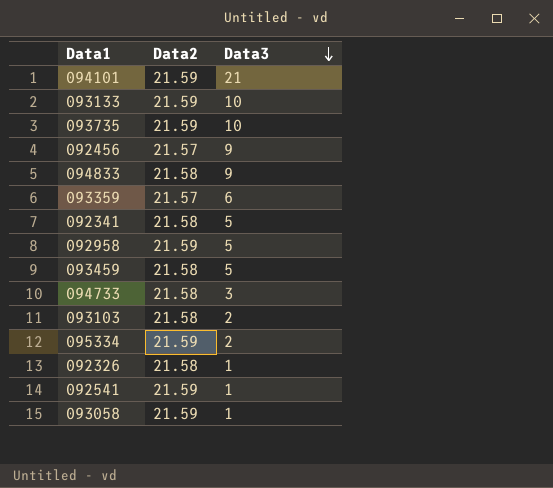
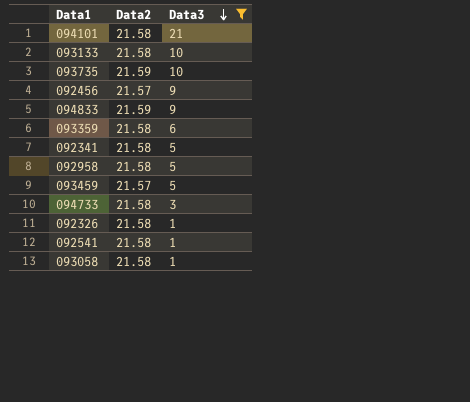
filter: none -> Data3 != 2
094101 | Data2: 21.59 -> 21.58
093133 | Data2: 21.59 -> 21.58
094833 | Data2: 21.58 -> 21.59
093359 | Data2: 21.57 -> 21.58
092958 | Data2: 21.59 -> 21.58
093459 | Data2: 21.58 -> 21.57
092541 | Data2: 21.59 -> 21.58
093058 | Data2: 21.59 -> 21.58

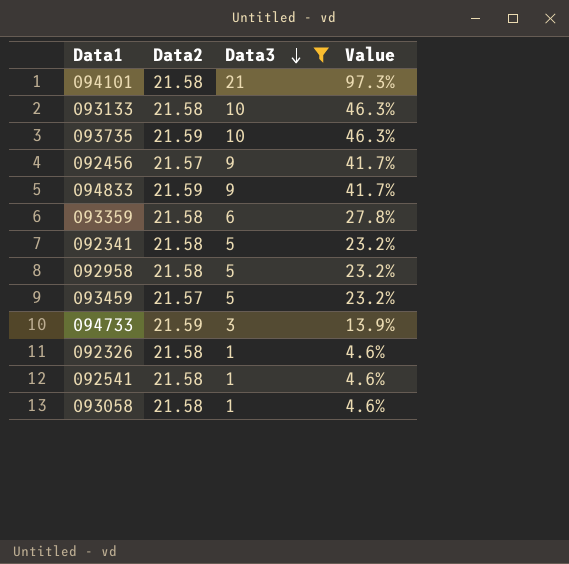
column Value | formula: none -> [Data3] / [Data2]
094733 | Data2: 21.58 -> 21.59

